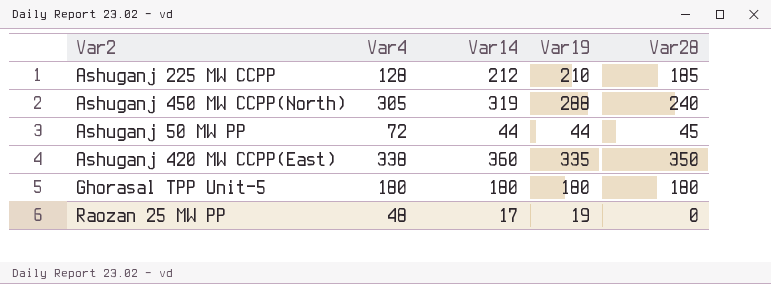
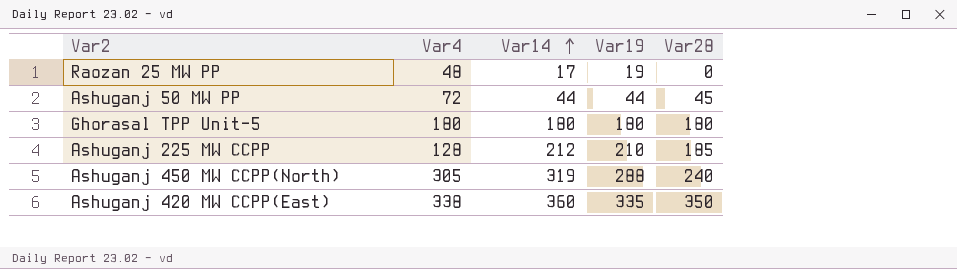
row order: none -> Var14 ascending

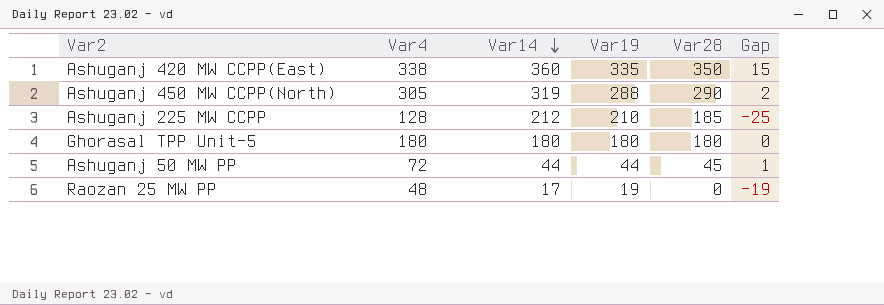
row order: Var14 ascending -> Var14 descending
column Gap | formula: none -> [Var28] - [Var19]
Ashuganj 450 MW CCPP(North) | Var28: 240 -> 290

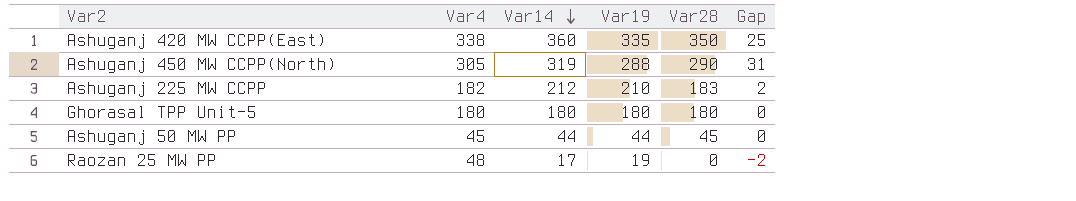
column Gap | formula: [Var28] - [Var19] -> [Var14] - [Var19]
Ashuganj 225 MW CCPP | Var4: 128 -> 182
Ashuganj 225 MW CCPP | Var28: 185 -> 183
Ashuganj 50 MW PP | Var4: 72 -> 45

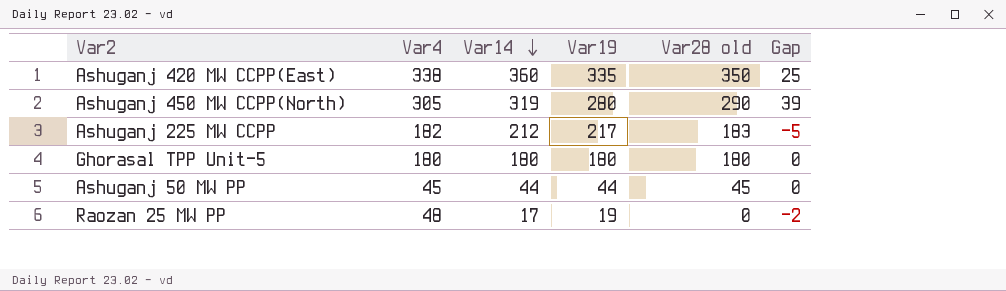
column name: Var28 -> Var28 old
Ashuganj 450 MW CCPP(North) | Var19: 288 -> 280
Ashuganj 450 MW CCPP(North) | Gap: 31 -> 39
Ashuganj 225 MW CCPP | Var19: 210 -> 217
Ashuganj 225 MW CCPP | Gap: 2 -> -5

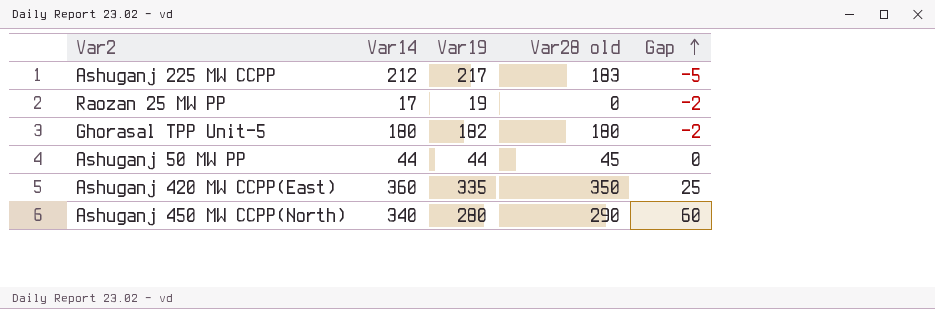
row order: Var14 descending -> Gap ascending
column Var4 | position: 2 -> none
Ghorasal TPP Unit-5 | Var19: 180 -> 182
Ghorasal TPP Unit-5 | Gap: 0 -> -2
Ashuganj 450 MW CCPP(North) | Var14: 319 -> 340
Ashuganj 450 MW CCPP(North) | Gap: 39 -> 60

